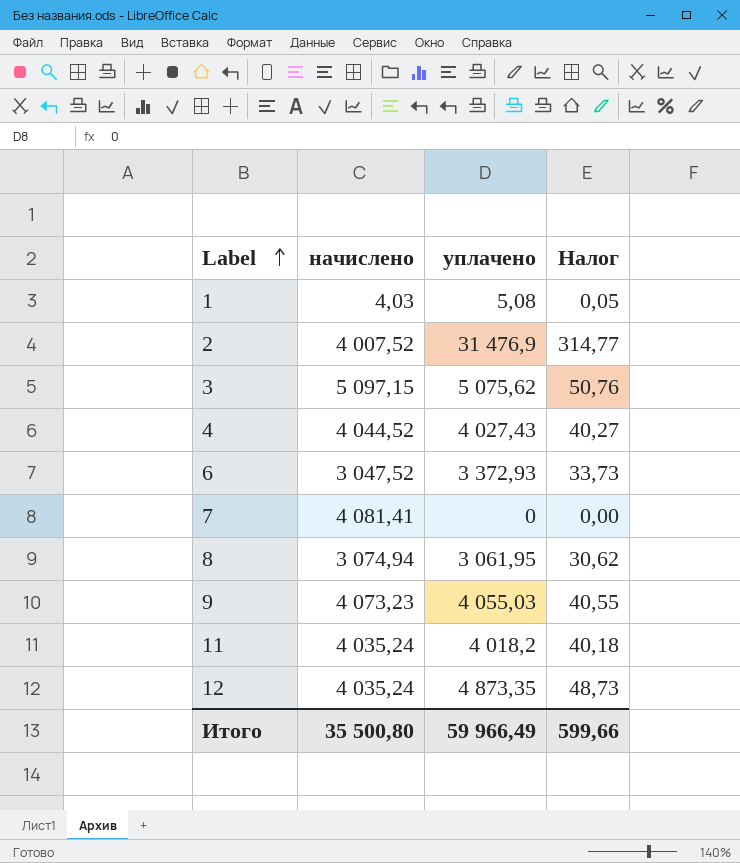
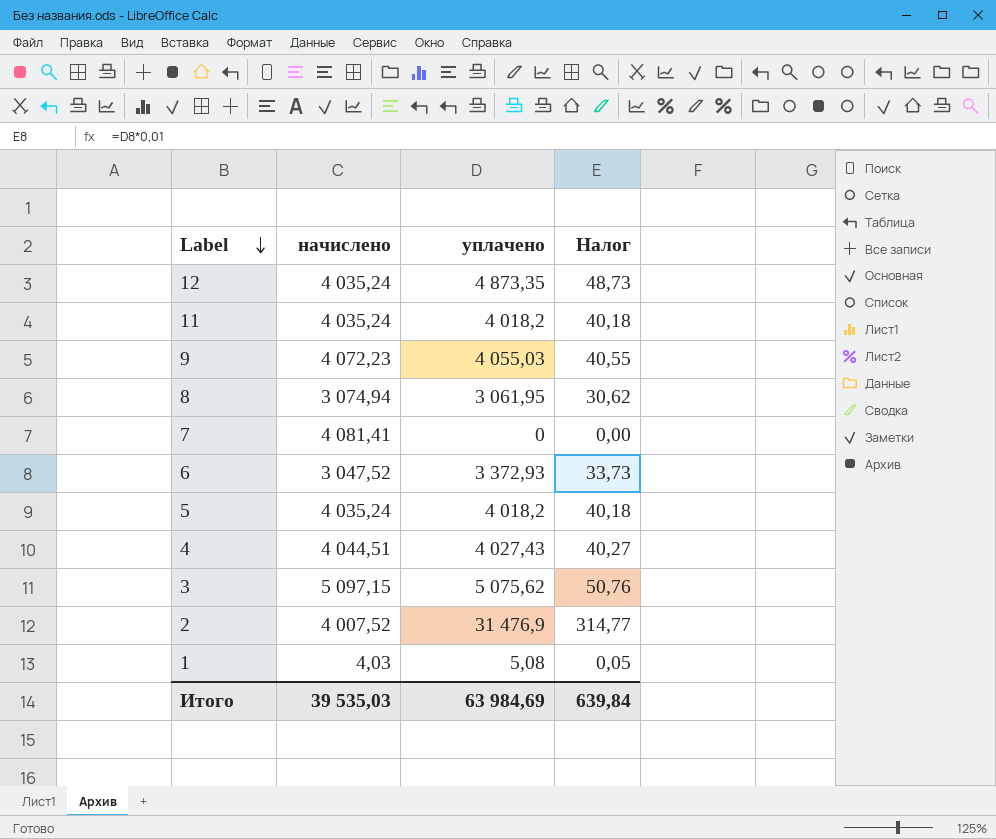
row order: Label ascending -> Label descending
9 | начислено: 4 073,23 -> 4 072,23
row 5: none -> 4 035,24 | 4 018,2 | 40,18
4 | начислено: 4 044,52 -> 4 044,51
Итого | начислено: 35 500,80 -> 39 535,03
Итого | уплачено: 59 966,49 -> 63 984,69
Итого | Налог: 599,66 -> 639,84

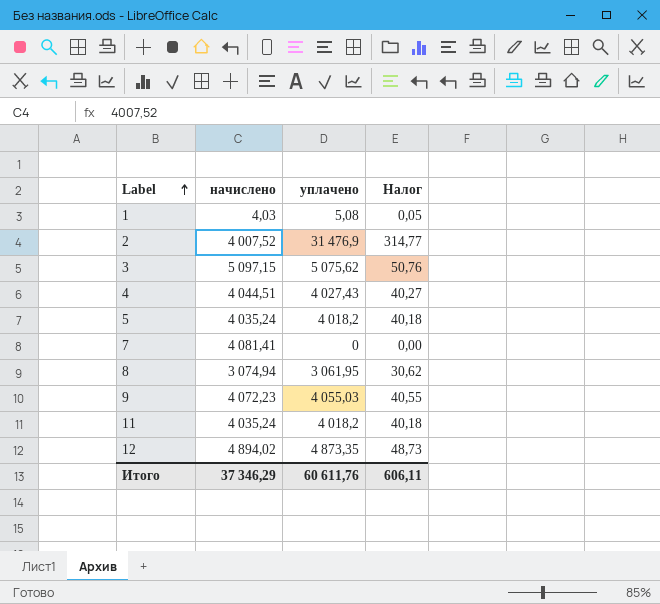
row order: Label descending -> Label ascending
row 6: 3 047,52 | 3 372,93 | 33,73 -> none
12 | начислено: 4 035,24 -> 4 894,02
Итого | начислено: 39 535,03 -> 37 346,29
Итого | уплачено: 63 984,69 -> 60 611,76
Итого | Налог: 639,84 -> 606,11

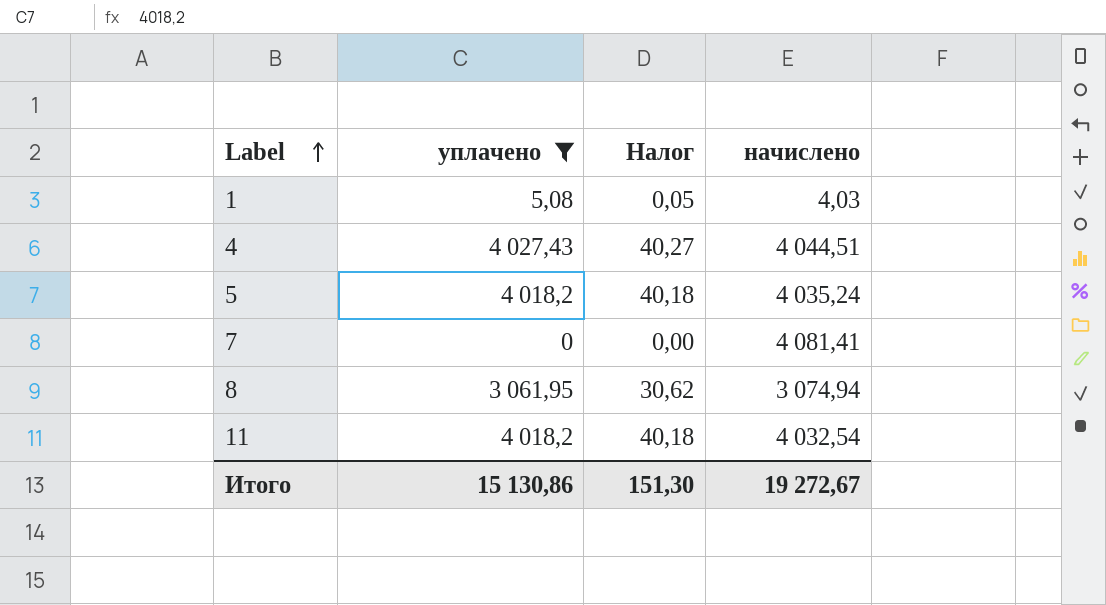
filter: none -> уплачено <= 4 027,43
column начислено | position: 2 -> 4
11 | начислено: 4 035,24 -> 4 032,54
Итого | уплачено: 60 611,76 -> 15 130,86
Итого | Налог: 606,11 -> 151,30
Итого | начислено: 37 346,29 -> 19 272,67

